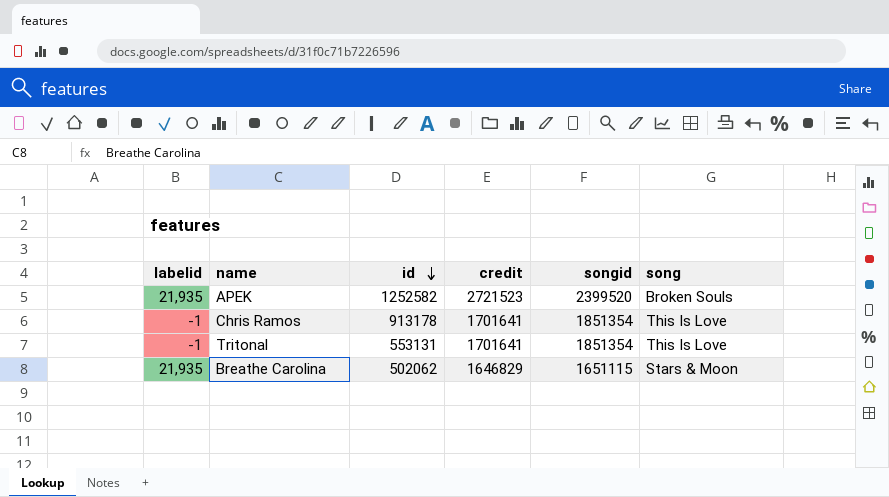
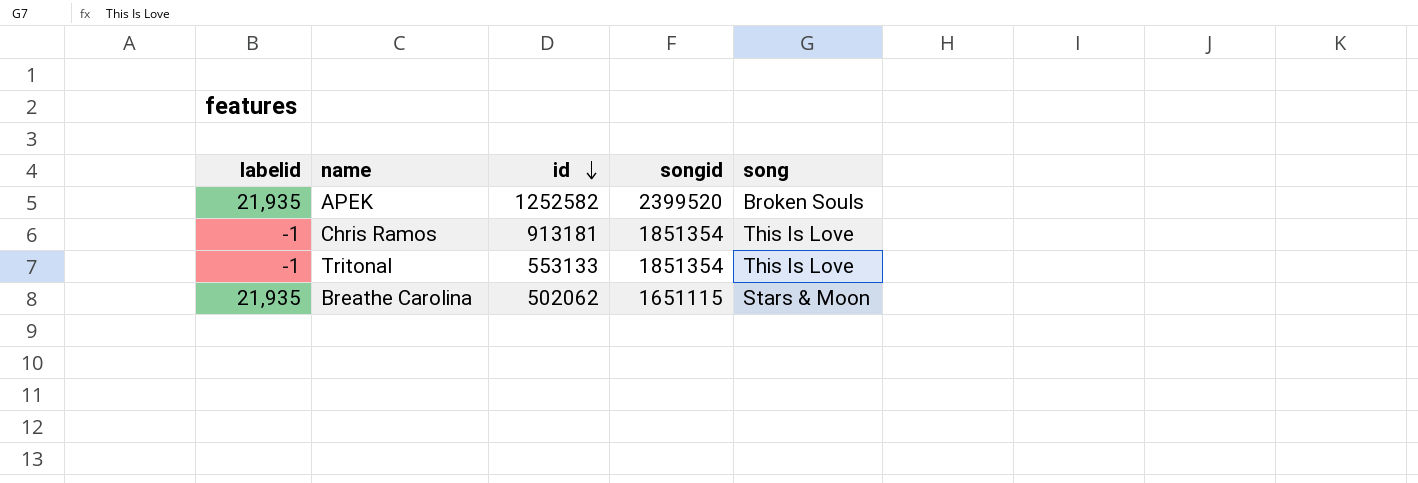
column credit | position: 4 -> none
Chris Ramos | id: 913178 -> 913181
Tritonal | id: 553131 -> 553133

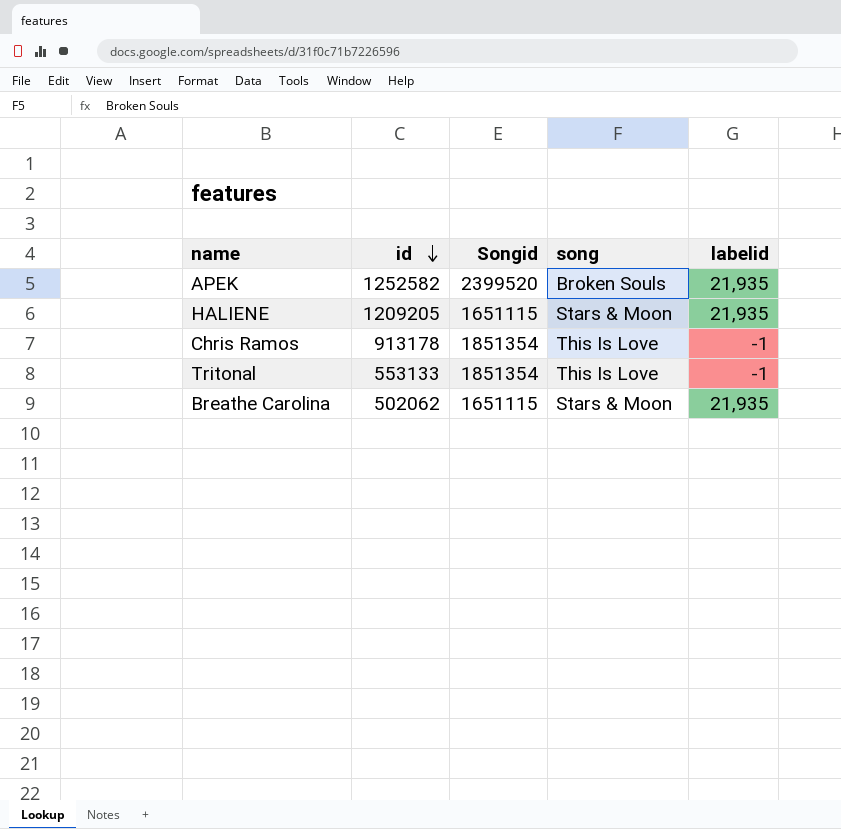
column name: songid -> Songid
column labelid | position: 1 -> 5
row HALIENE: none -> 1209205 | 1651115 | Stars & Moon | 21,935
Chris Ramos | id: 913181 -> 913178

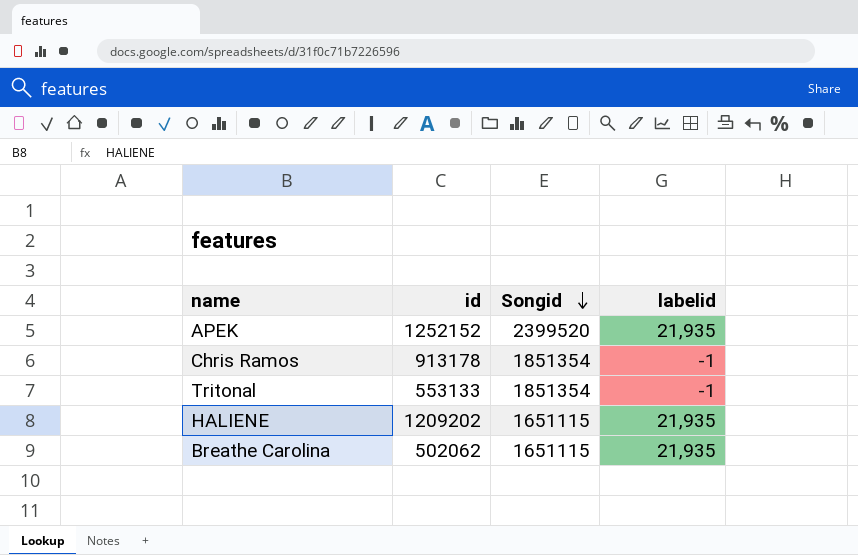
row order: id descending -> Songid descending
column song | position: 4 -> none
APEK | id: 1252582 -> 1252152
HALIENE | id: 1209205 -> 1209202

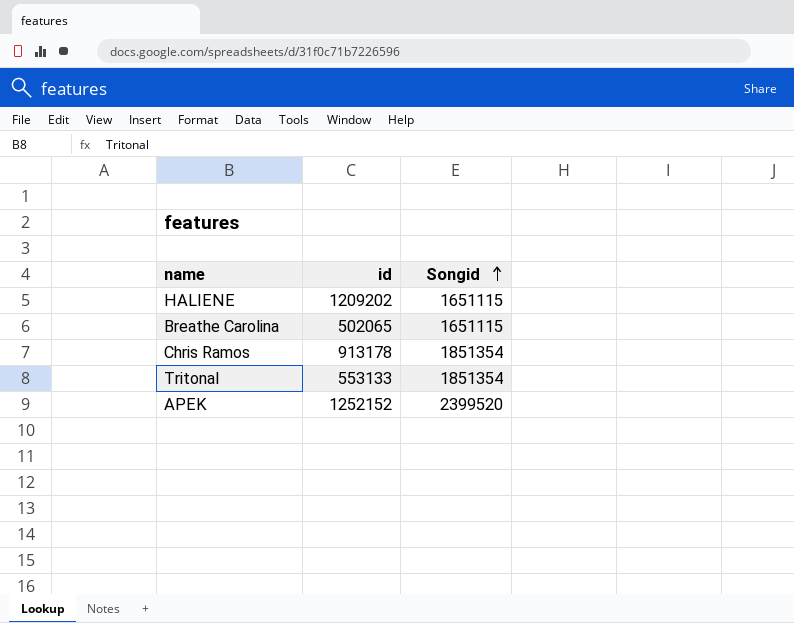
row order: Songid descending -> Songid ascending
column labelid | position: 4 -> none
Breathe Carolina | id: 502062 -> 502065

